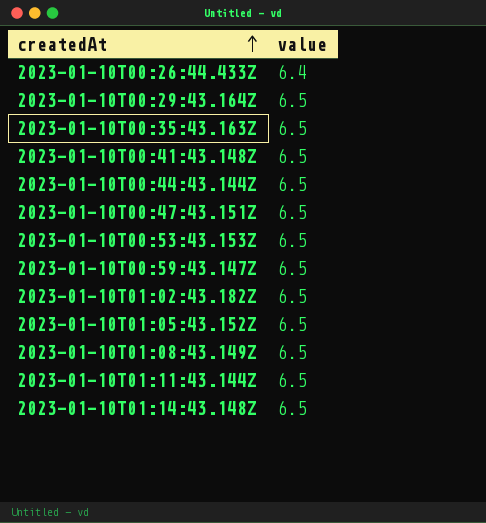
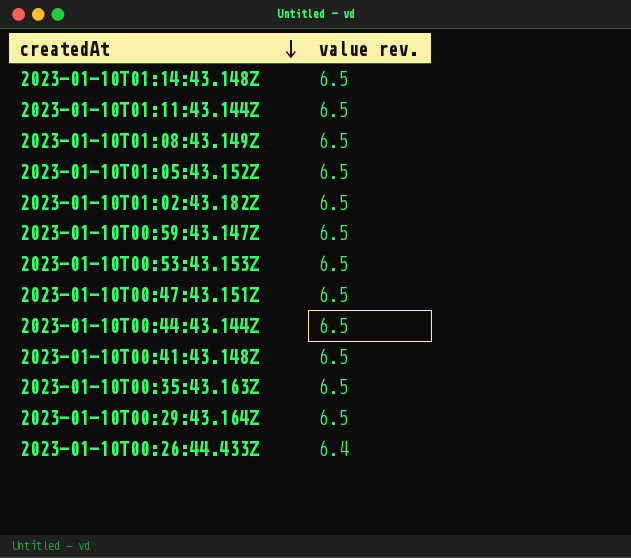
row order: createdAt ascending -> createdAt descending
column name: value -> value rev.

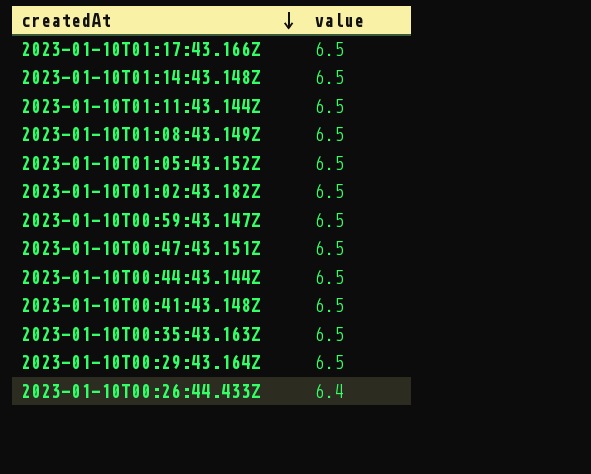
column name: value rev. -> value
row 2023-01-10T00:53:43.153Z: 6.5 -> none
row 2023-01-10T01:17:43.166Z: none -> 6.5

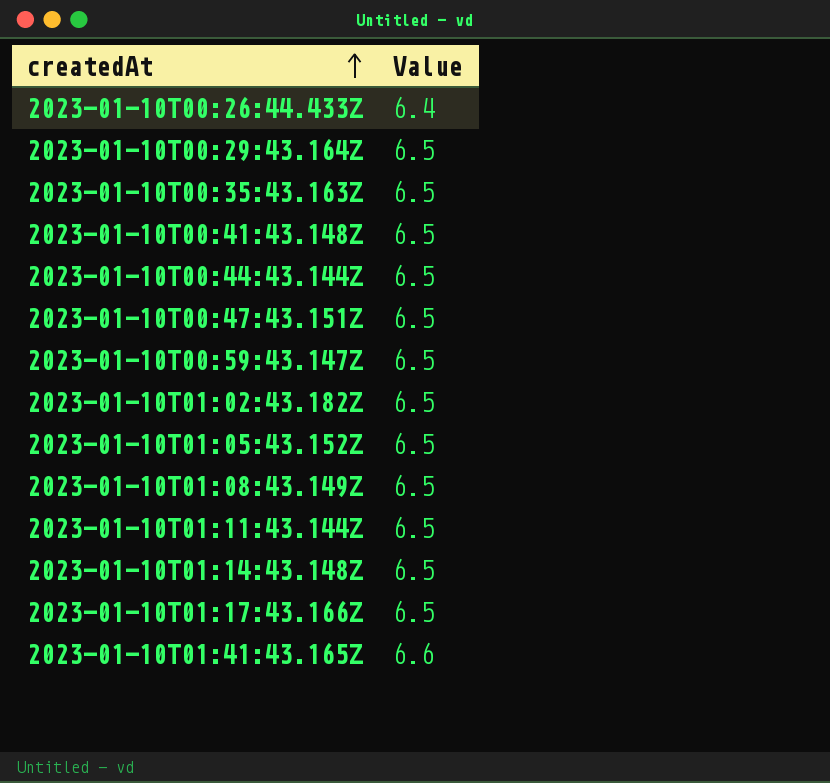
row order: createdAt descending -> createdAt ascending
column name: value -> Value
row 2023-01-10T01:41:43.165Z: none -> 6.6

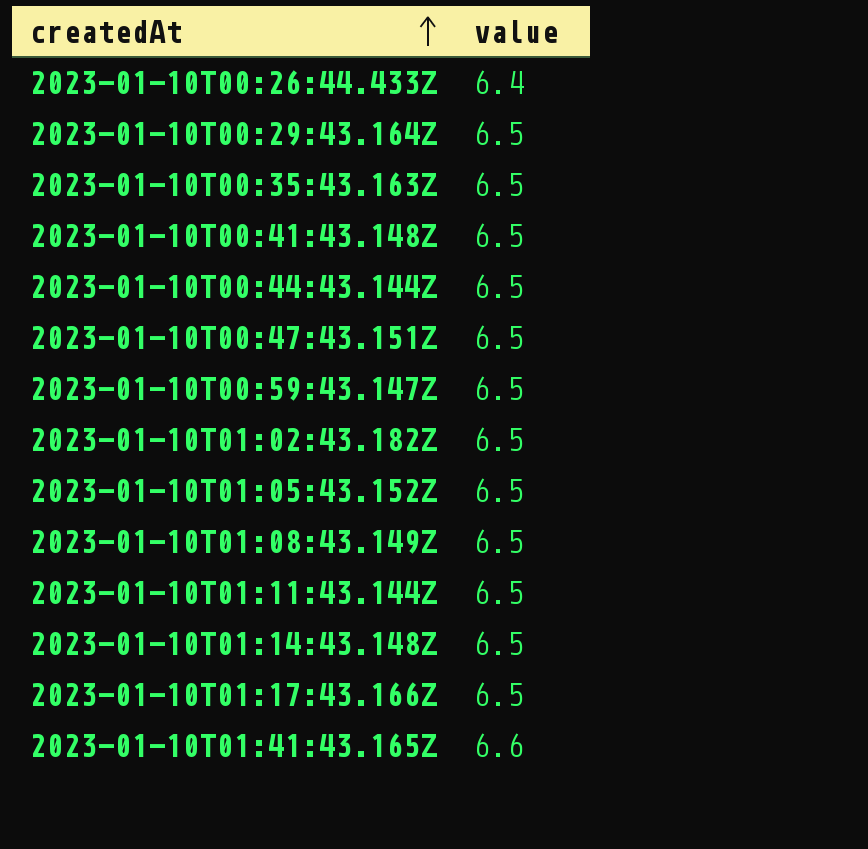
column name: Value -> value

